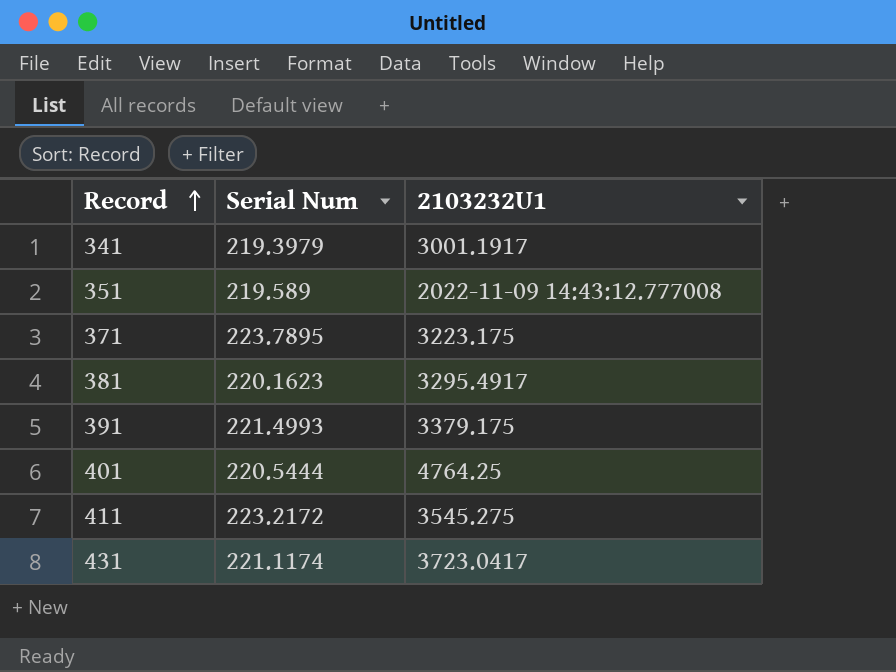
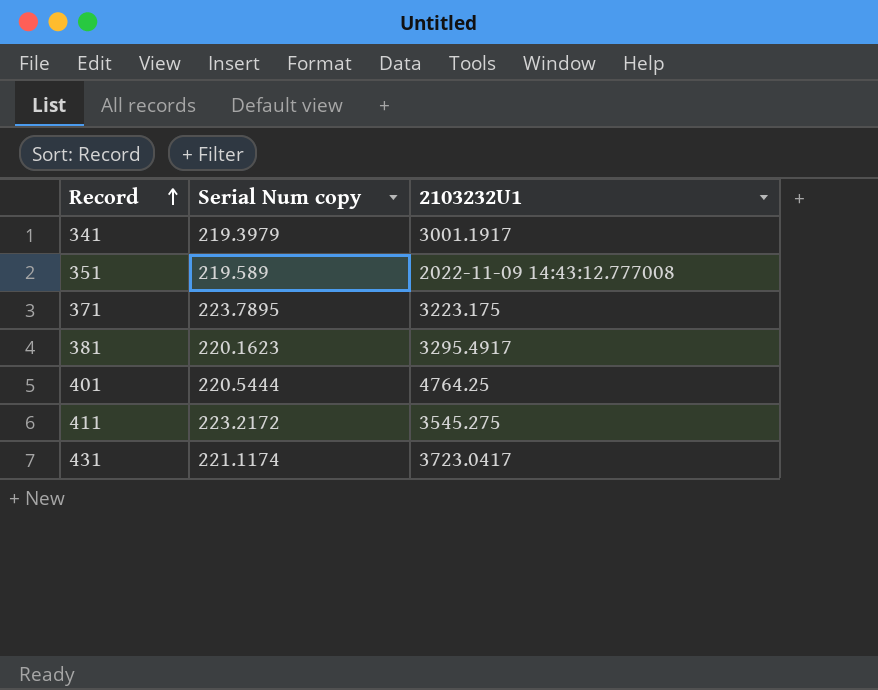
column name: Serial Num -> Serial Num copy
row 391: 221.4993 | 3379.175 -> none

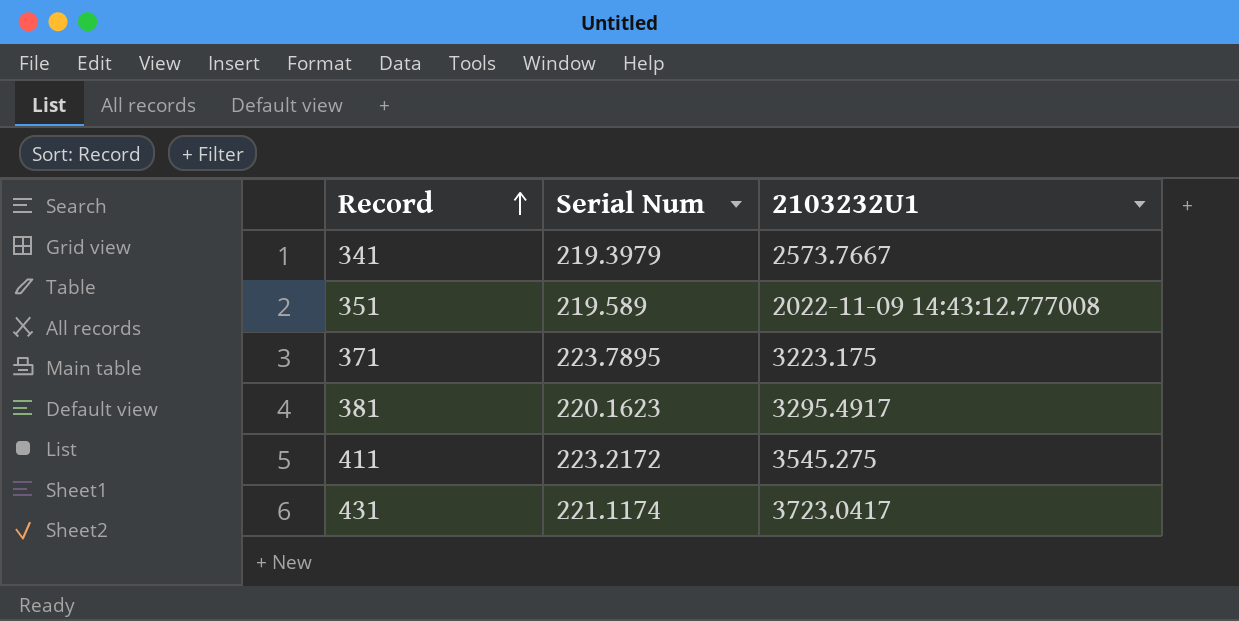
column name: Serial Num copy -> Serial Num
row 401: 220.5444 | 4764.25 -> none
341 | 2103232U1: 3001.1917 -> 2573.7667

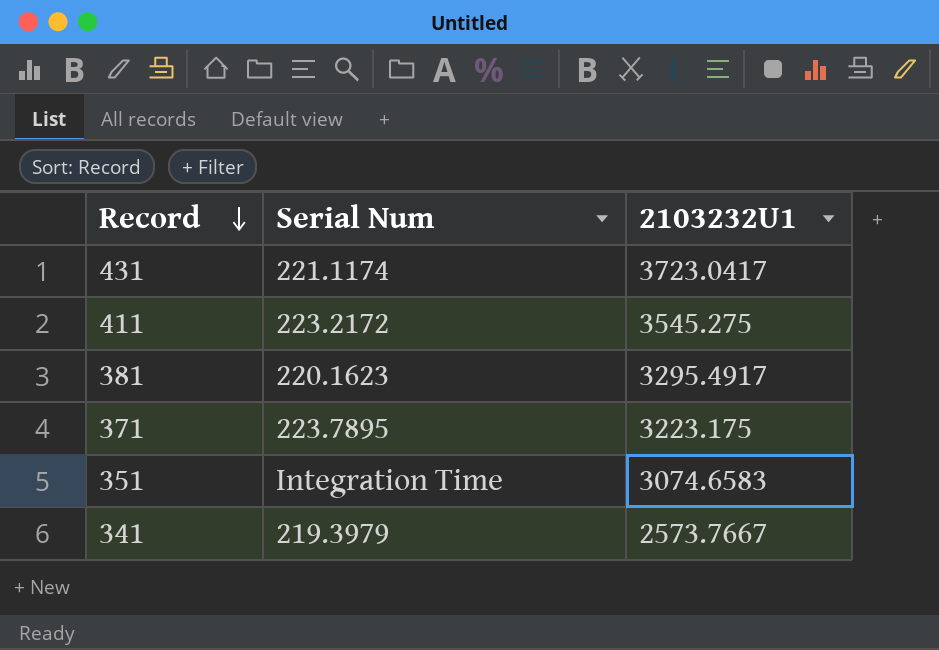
row order: Record ascending -> Record descending
351 | Serial Num: 219.589 -> Integration Time
351 | 2103232U1: 2022-11-09 14:43:12.777008 -> 3074.6583

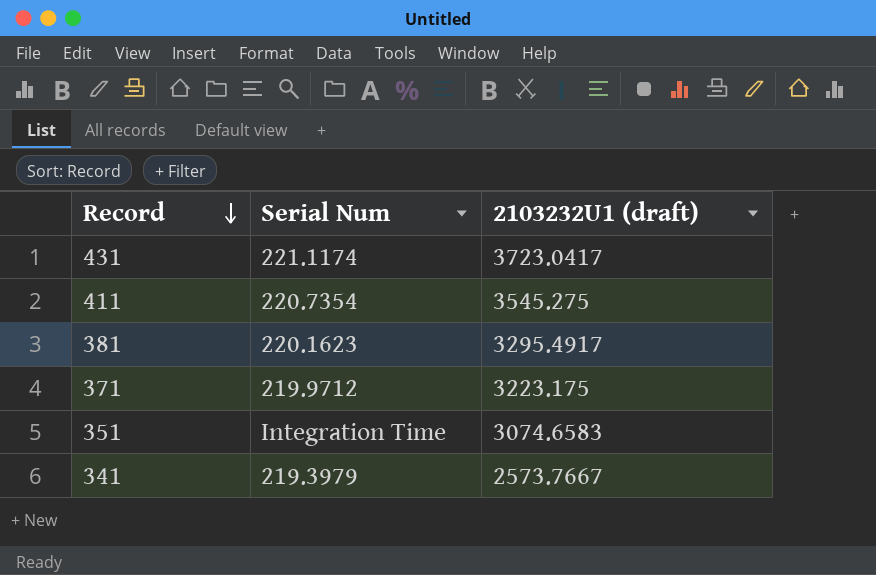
column name: 2103232U1 -> 2103232U1 (draft)
411 | Serial Num: 223.2172 -> 220.7354
371 | Serial Num: 223.7895 -> 219.9712

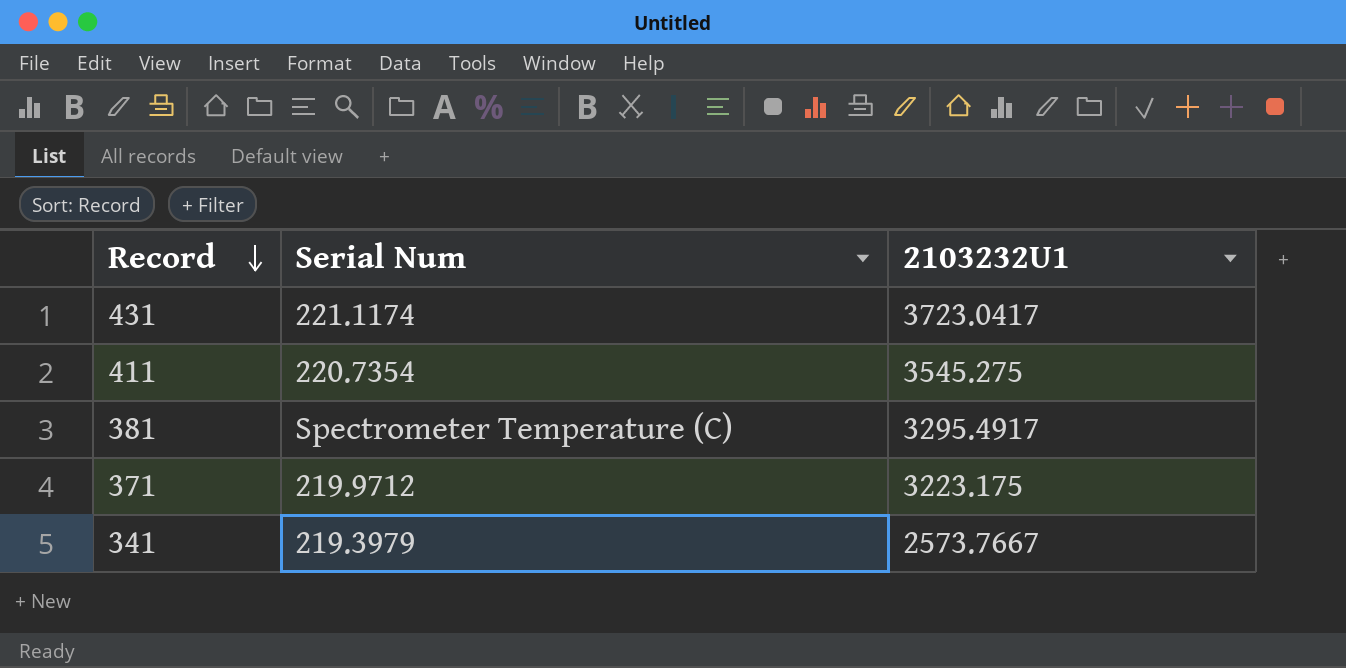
column name: 2103232U1 (draft) -> 2103232U1
row 351: Integration Time | 3074.6583 -> none
381 | Serial Num: 220.1623 -> Spectrometer Temperature (C)

